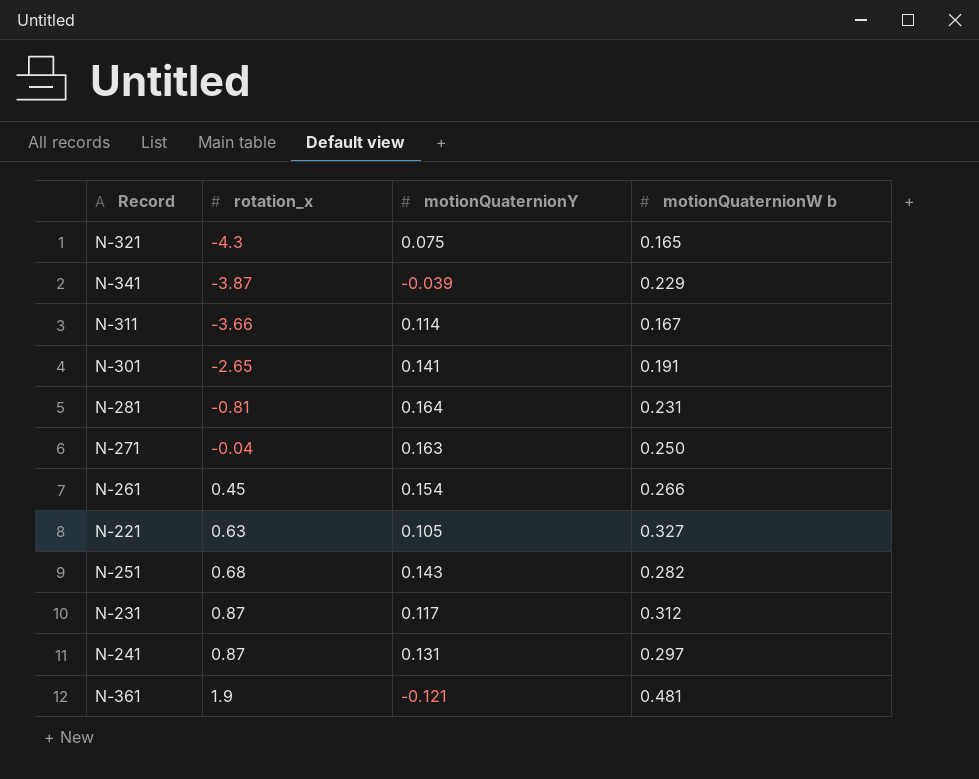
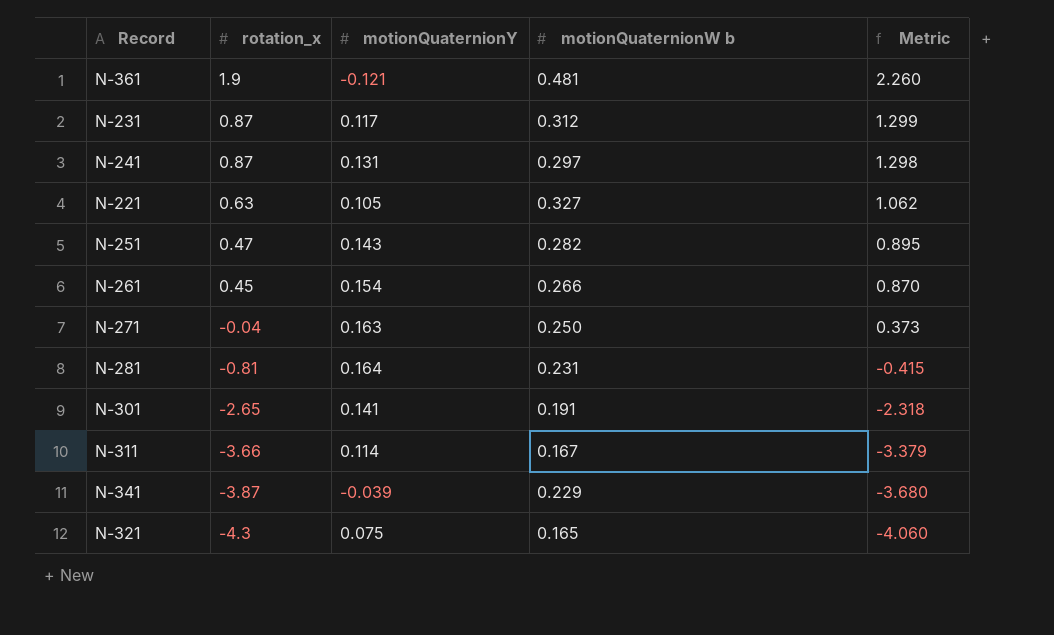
row order: rotation_x ascending -> rotation_x descending
column Metric | formula: none -> [rotation_x] + [motionQuaternionY] + [motionQuaternionW b]
N-251 | rotation_x: 0.68 -> 0.47

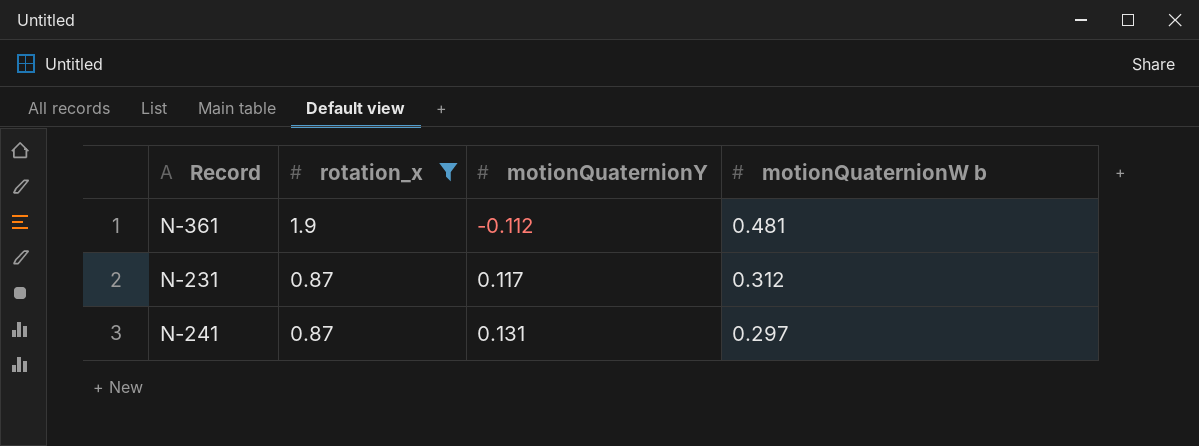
filter: none -> rotation_x >= 0.87
column Metric | formula: [rotation_x] + [motionQuaternionY] + [motionQuaternionW b] -> none
N-361 | motionQuaternionY: -0.121 -> -0.112

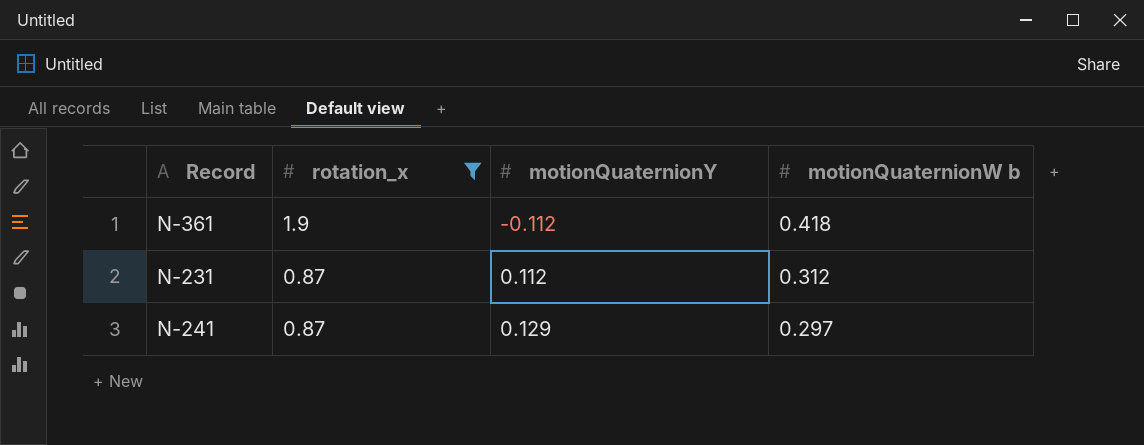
N-361 | motionQuaternionW b: 0.481 -> 0.418
N-231 | motionQuaternionY: 0.117 -> 0.112
N-241 | motionQuaternionY: 0.131 -> 0.129

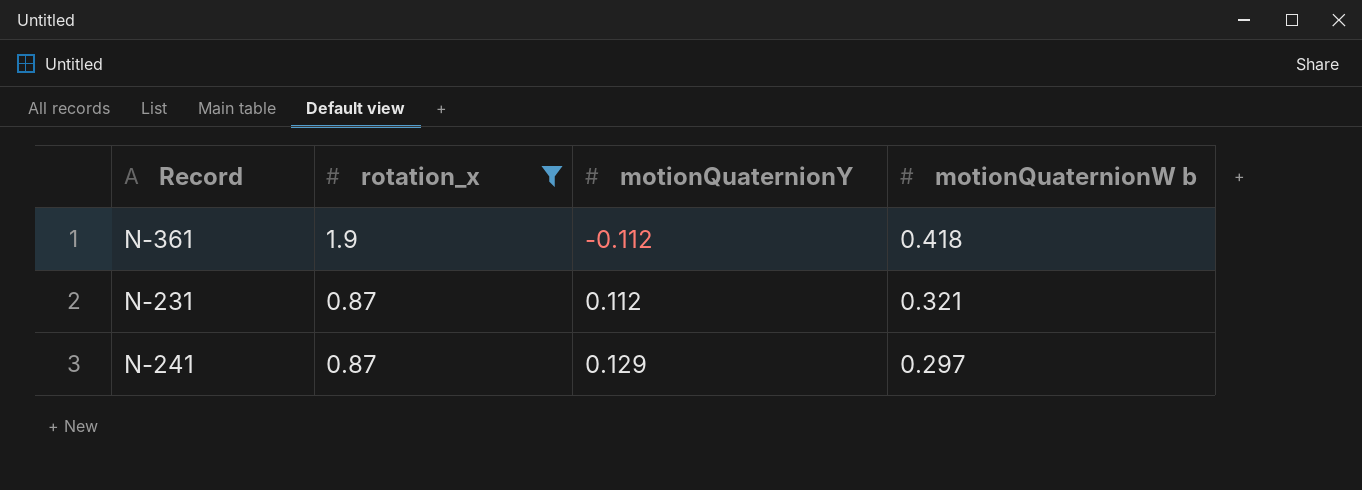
N-231 | motionQuaternionW b: 0.312 -> 0.321

